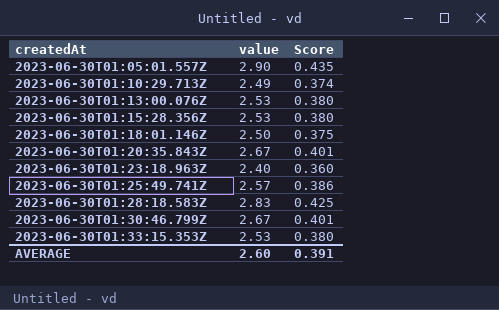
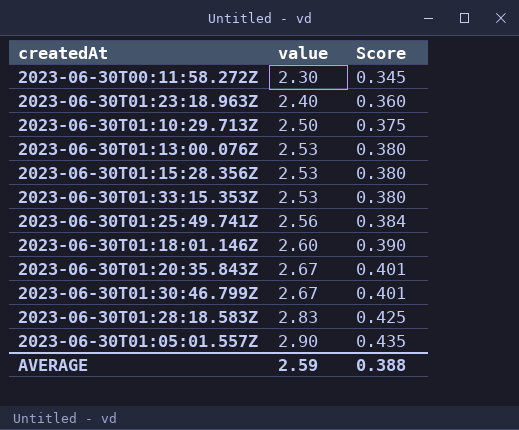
row order: createdAt ascending -> value ascending
row 2023-06-30T00:11:58.272Z: none -> 2.30 | 0.345
2023-06-30T01:10:29.713Z | value: 2.49 -> 2.50
2023-06-30T01:10:29.713Z | Score: 0.374 -> 0.375
2023-06-30T01:25:49.741Z | value: 2.57 -> 2.56
2023-06-30T01:25:49.741Z | Score: 0.386 -> 0.384
2023-06-30T01:18:01.146Z | value: 2.50 -> 2.60
2023-06-30T01:18:01.146Z | Score: 0.375 -> 0.390
AVERAGE | value: 2.60 -> 2.59
AVERAGE | Score: 0.391 -> 0.388

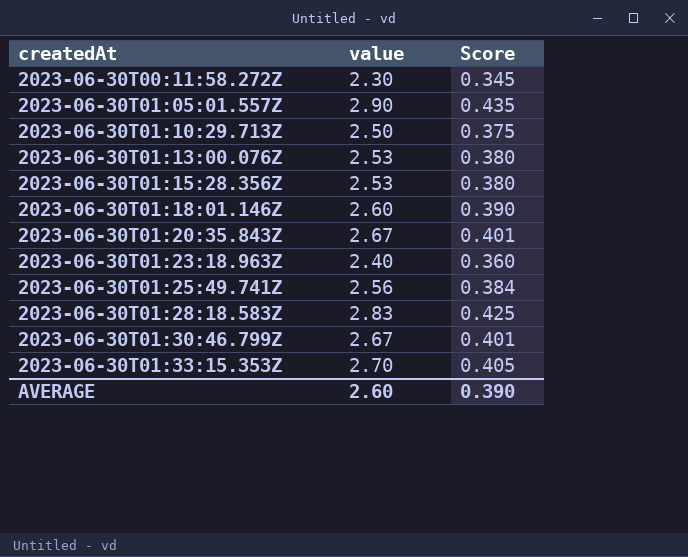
row order: value ascending -> createdAt ascending
2023-06-30T01:33:15.353Z | value: 2.53 -> 2.70
2023-06-30T01:33:15.353Z | Score: 0.380 -> 0.405
AVERAGE | value: 2.59 -> 2.60
AVERAGE | Score: 0.388 -> 0.390

